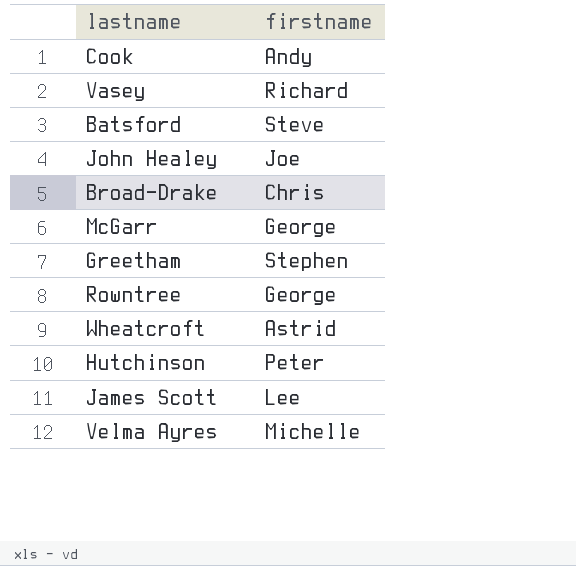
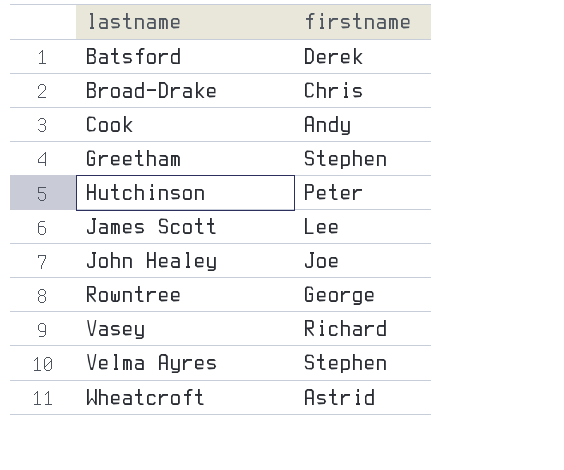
row order: none -> lastname ascending
row McGarr: George -> none
Batsford | firstname: Steve -> Derek
Velma Ayres | firstname: Michelle -> Stephen

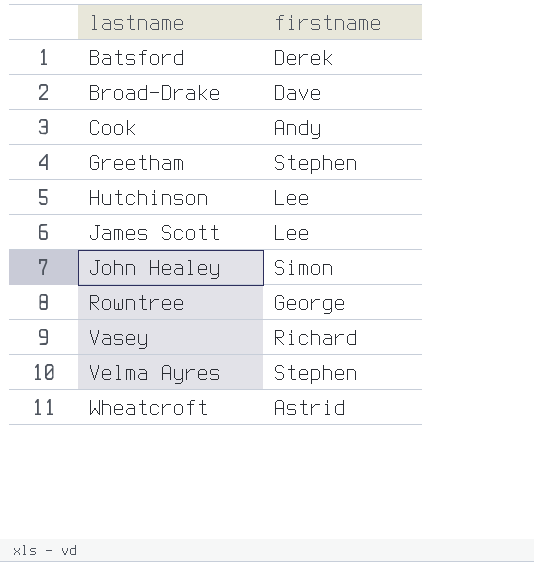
Broad-Drake | firstname: Chris -> Dave
Hutchinson | firstname: Peter -> Lee
John Healey | firstname: Joe -> Simon

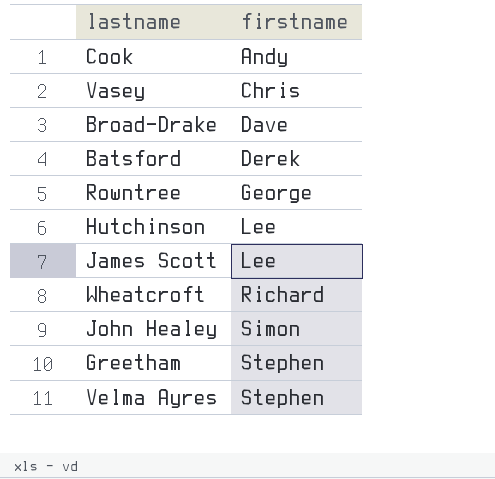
row order: lastname ascending -> firstname ascending
Vasey | firstname: Richard -> Chris
Wheatcroft | firstname: Astrid -> Richard

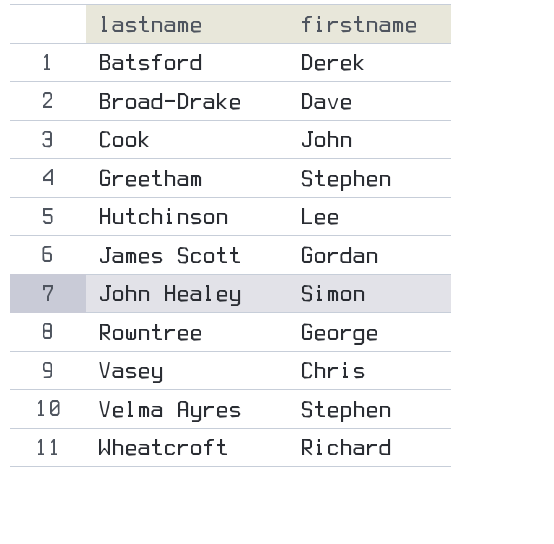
row order: firstname ascending -> lastname ascending
Cook | firstname: Andy -> John
James Scott | firstname: Lee -> Gordan

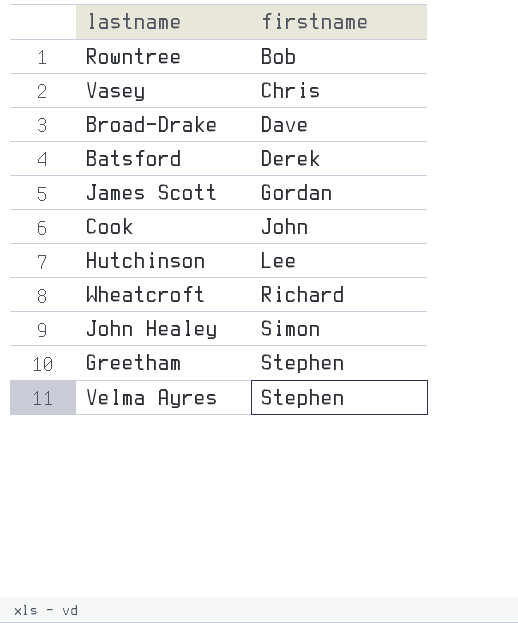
row order: lastname ascending -> firstname ascending
Rowntree | firstname: George -> Bob

